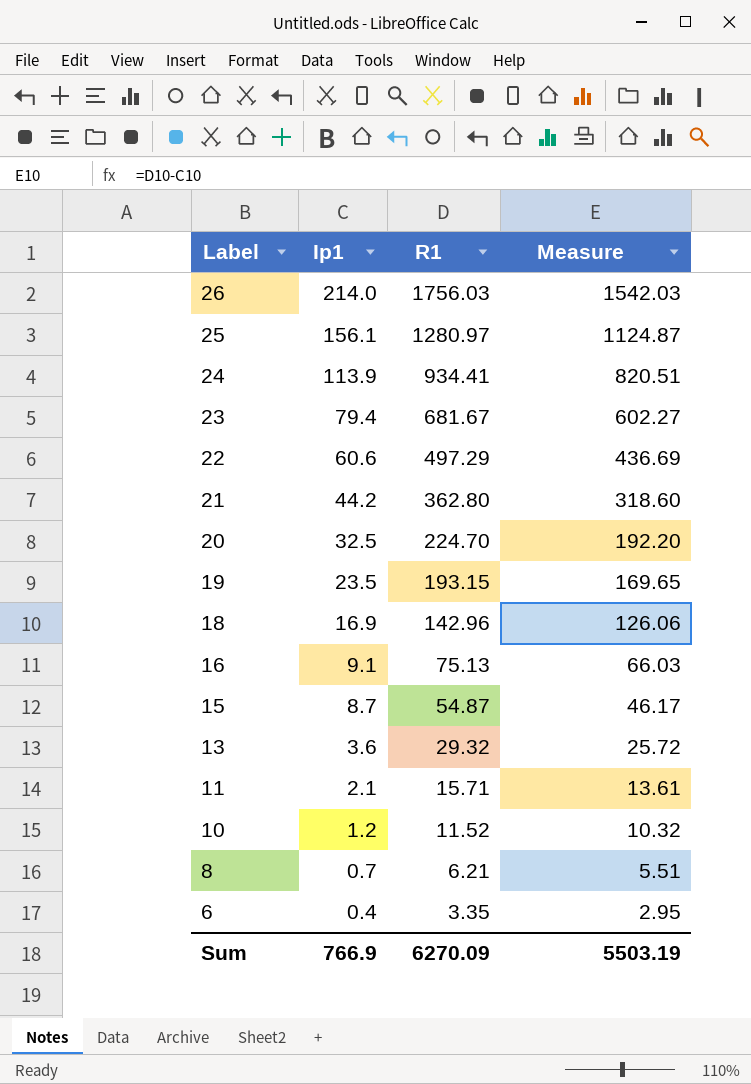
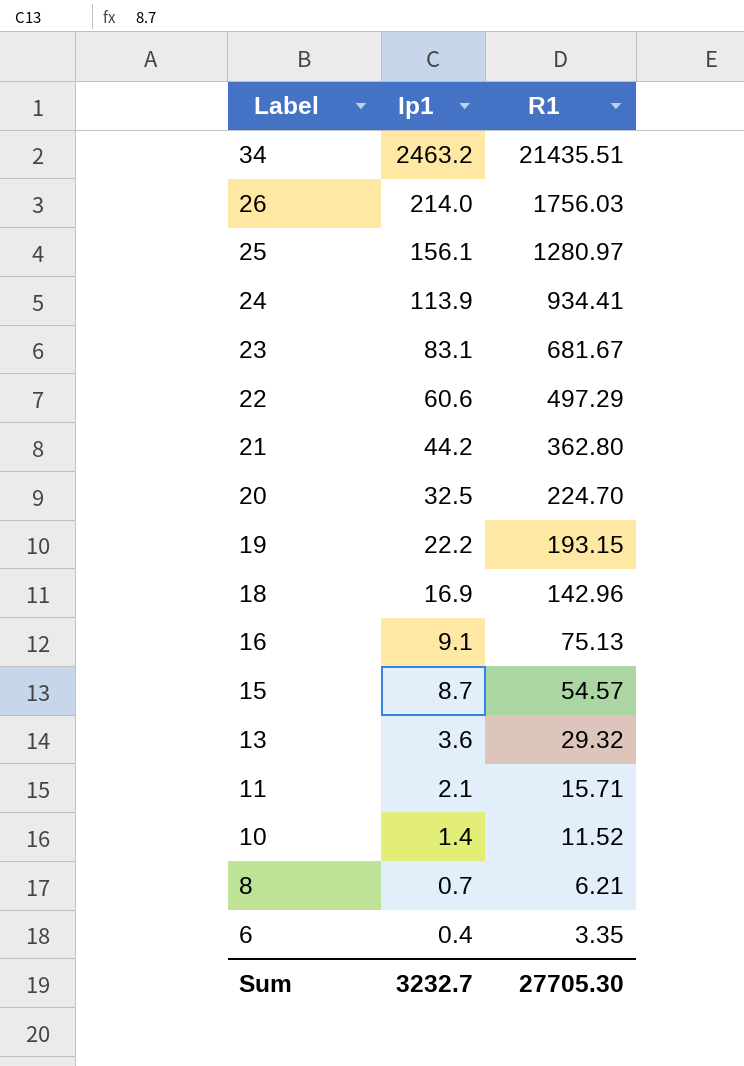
column Measure | formula: [R1] - [Ip1] -> none
row 34: none -> 2463.2 | 21435.51
23 | Ip1: 79.4 -> 83.1
19 | Ip1: 23.5 -> 22.2
15 | R1: 54.87 -> 54.57
10 | Ip1: 1.2 -> 1.4
Sum | Ip1: 766.9 -> 3232.7
Sum | R1: 6270.09 -> 27705.30

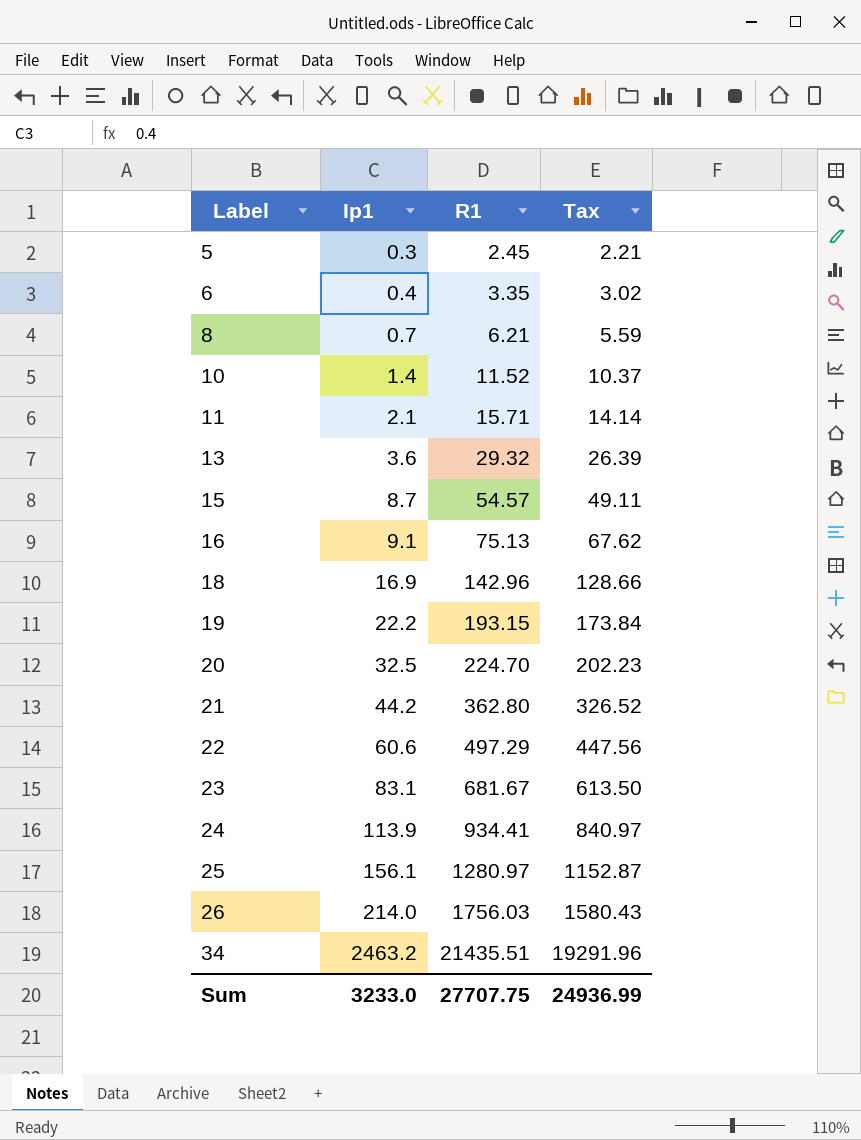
row order: Label descending -> Label ascending
column Tax | formula: none -> [R1] * 0.9
row 5: none -> 0.3 | 2.45 | 2.21
Sum | Ip1: 3232.7 -> 3233.0
Sum | R1: 27705.30 -> 27707.75

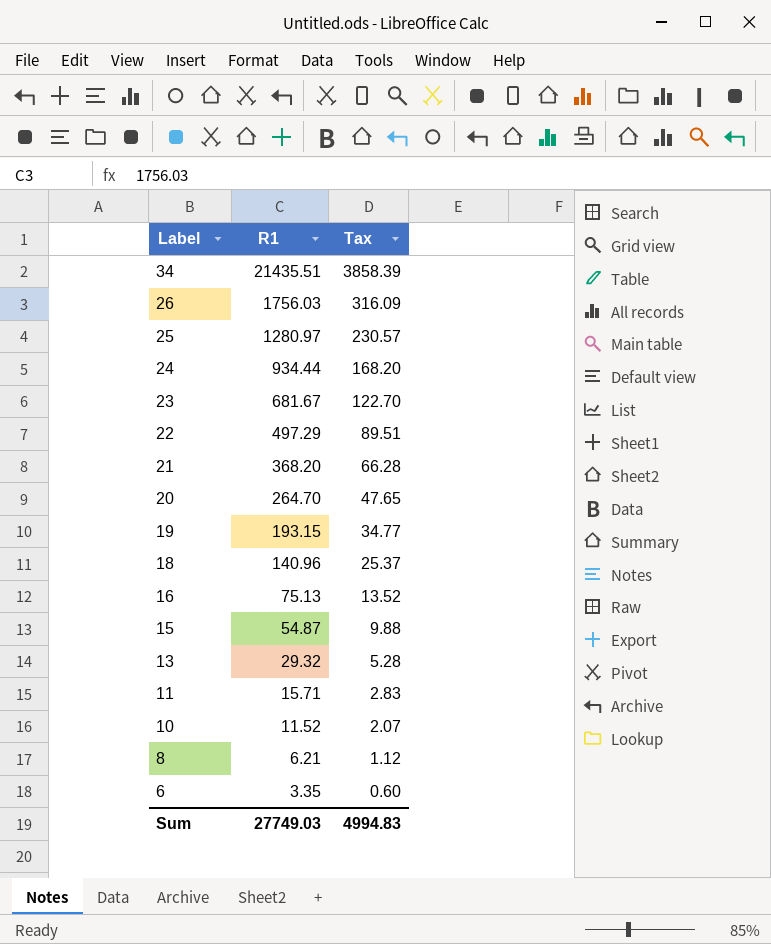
row order: Label ascending -> Label descending
column Ip1 | position: 2 -> none
column Tax | formula: [R1] * 0.9 -> [R1] * 0.18
row 5: 0.3 | 2.45 | 2.21 -> none
24 | R1: 934.41 -> 934.44
21 | R1: 362.80 -> 368.20
20 | R1: 224.70 -> 264.70
18 | R1: 142.96 -> 140.96
15 | R1: 54.57 -> 54.87
Sum | R1: 27707.75 -> 27749.03
Sum | Tax: 24936.99 -> 4994.83

